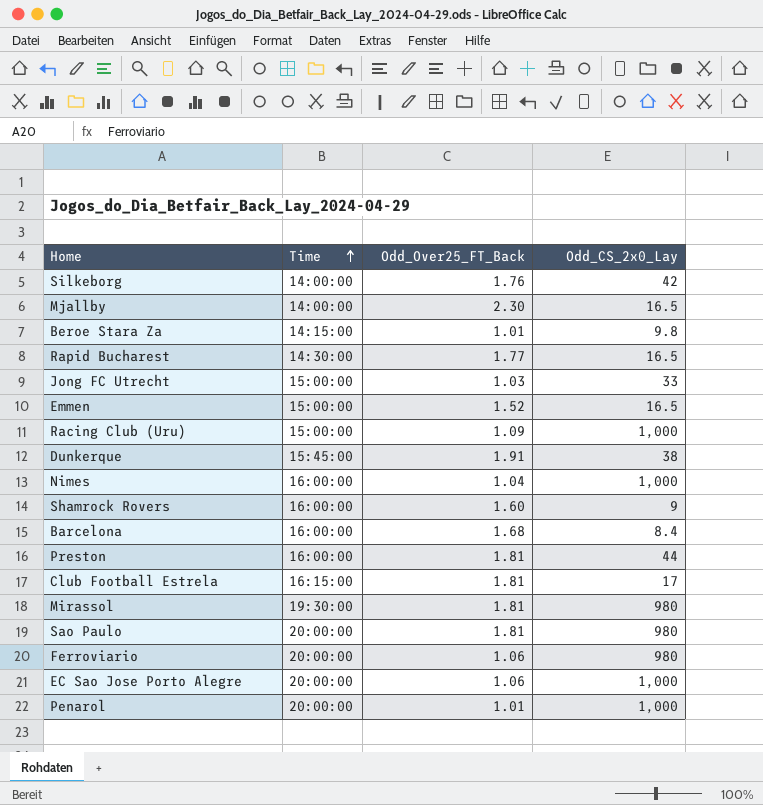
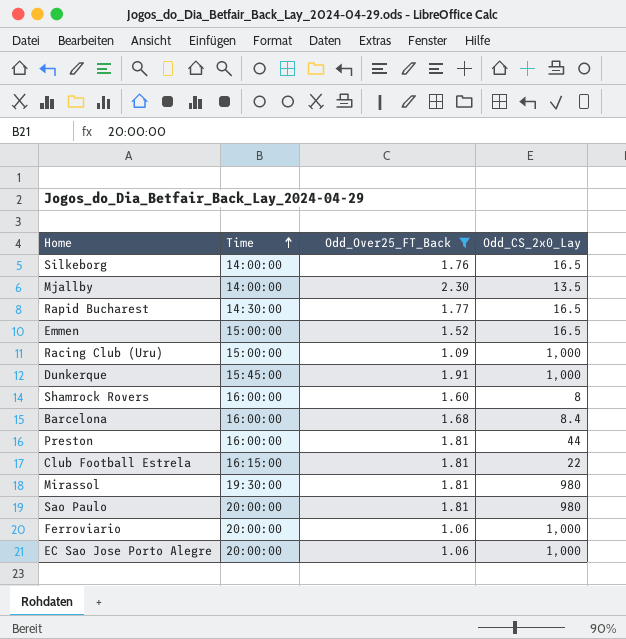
filter: none -> Odd_Over25_FT_Back >= 1.06
Silkeborg | Odd_CS_2x0_Lay: 42 -> 16.5
Mjallby | Odd_CS_2x0_Lay: 16.5 -> 13.5
Dunkerque | Odd_CS_2x0_Lay: 38 -> 1,000
Shamrock Rovers | Odd_CS_2x0_Lay: 9 -> 8
Club Football Estrela | Odd_CS_2x0_Lay: 17 -> 22
Ferroviario | Odd_CS_2x0_Lay: 980 -> 1,000

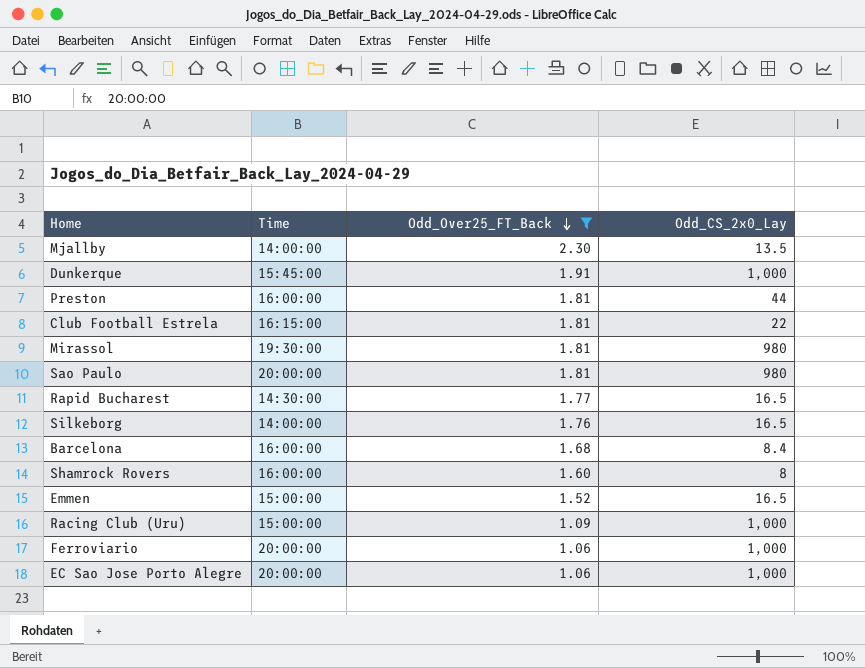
row order: Time ascending -> Odd_Over25_FT_Back descending

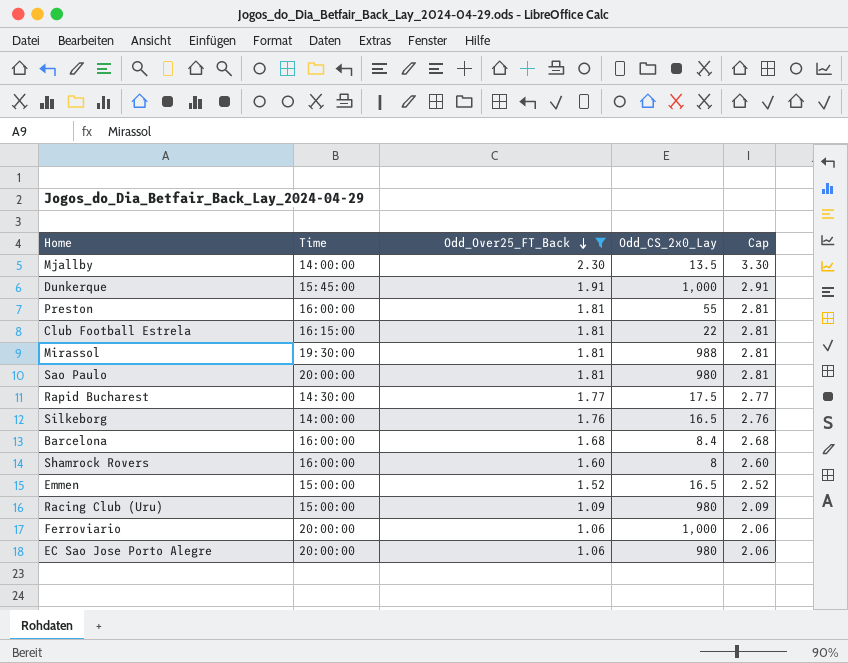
column Cap | formula: none -> [Odd_Over25_FT_Back] + 1
Preston | Odd_CS_2x0_Lay: 44 -> 55
Mirassol | Odd_CS_2x0_Lay: 980 -> 988
Rapid Bucharest | Odd_CS_2x0_Lay: 16.5 -> 17.5
Racing Club (Uru) | Odd_CS_2x0_Lay: 1,000 -> 980
EC Sao Jose Porto Alegre | Odd_CS_2x0_Lay: 1,000 -> 980

